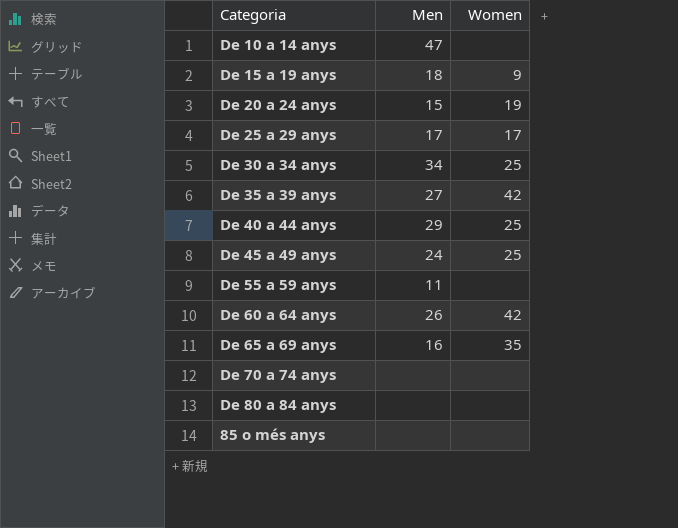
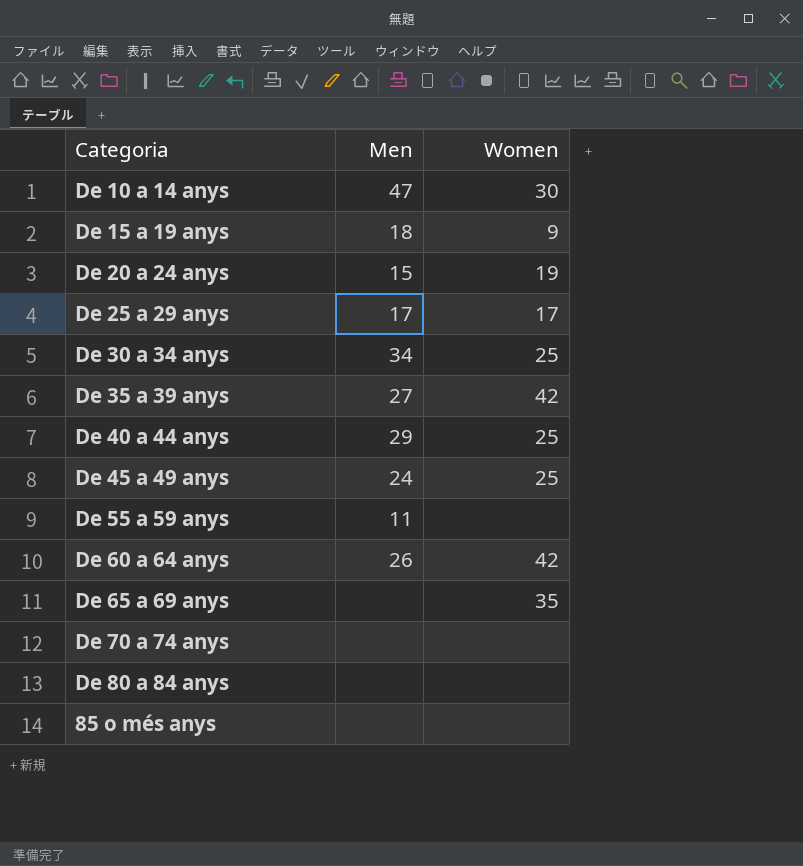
De 10 a 14 anys | Women: none -> 30
De 65 a 69 anys | Men: 16 -> none

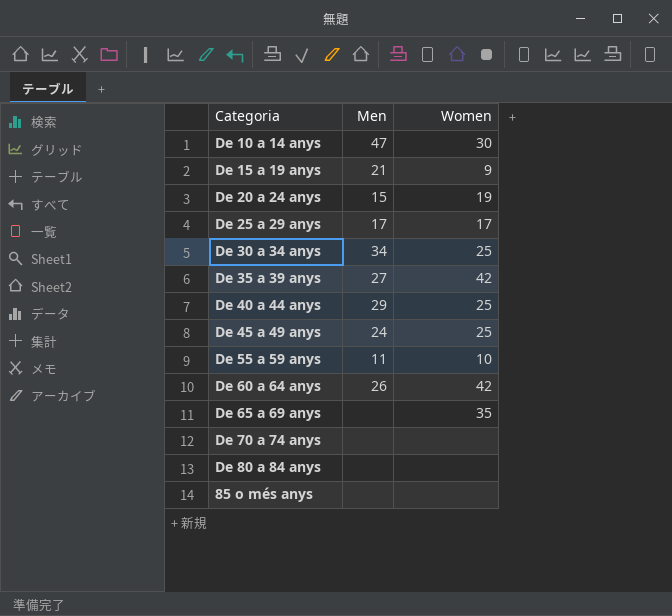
De 15 a 19 anys | Men: 18 -> 21
De 55 a 59 anys | Women: none -> 10

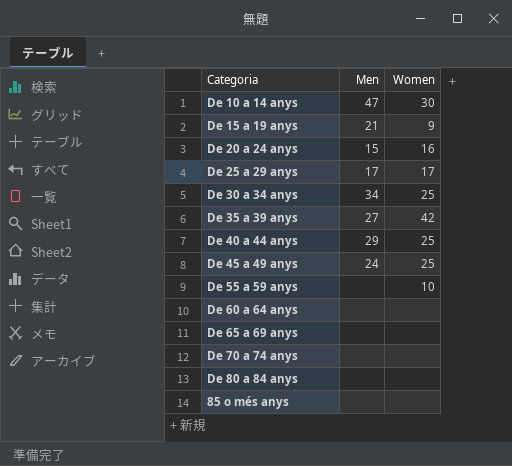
De 20 a 24 anys | Women: 19 -> 16
De 55 a 59 anys | Men: 11 -> none
De 60 a 64 anys | Men: 26 -> none
De 60 a 64 anys | Women: 42 -> none
De 65 a 69 anys | Women: 35 -> none

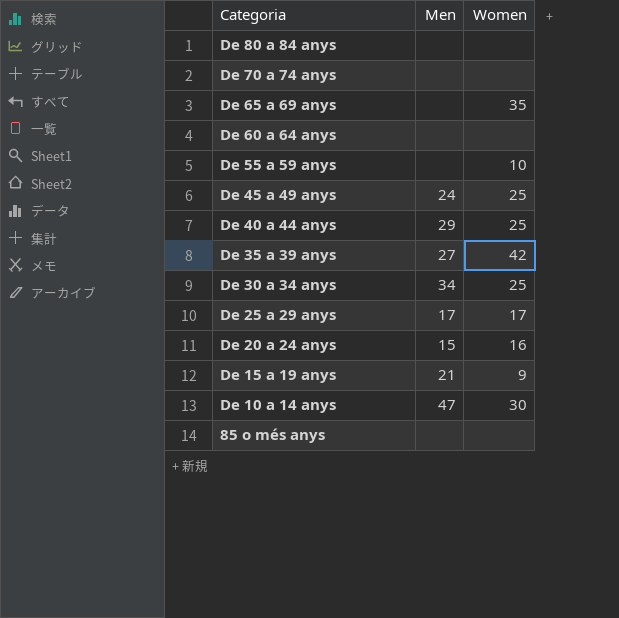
row order: none -> Categoria descending
De 65 a 69 anys | Women: none -> 35

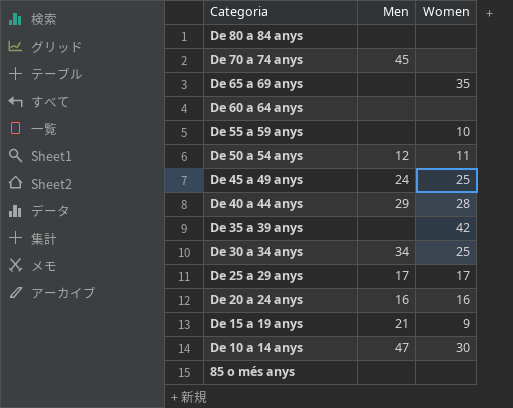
De 70 a 74 anys | Men: none -> 45
row De 50 a 54 anys: none -> 12 | 11
De 40 a 44 anys | Women: 25 -> 28
De 35 a 39 anys | Men: 27 -> none
De 20 a 24 anys | Men: 15 -> 16

